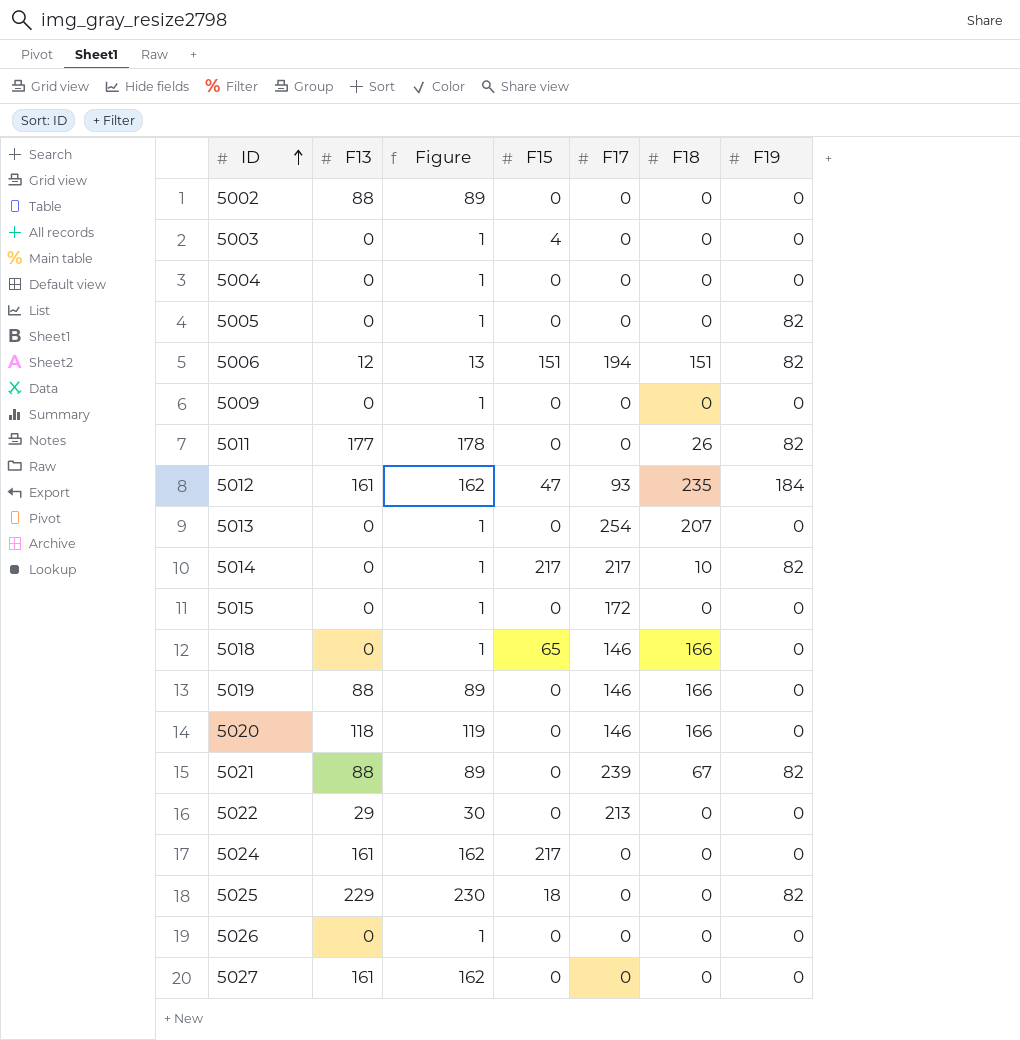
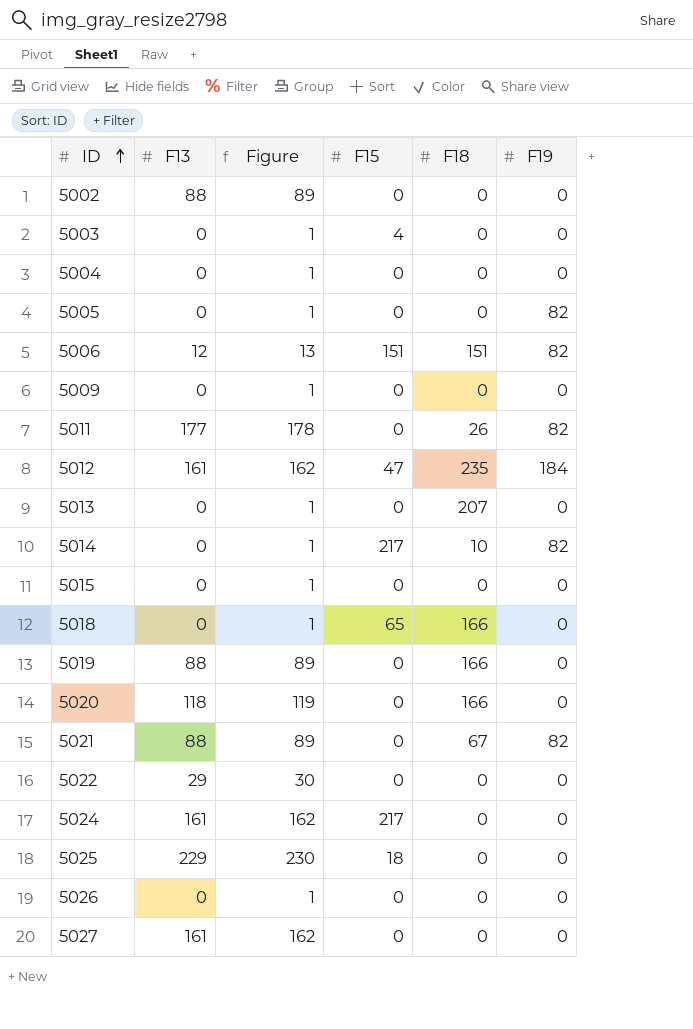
column F17 | position: 5 -> none
5025 | F19: 82 -> 0

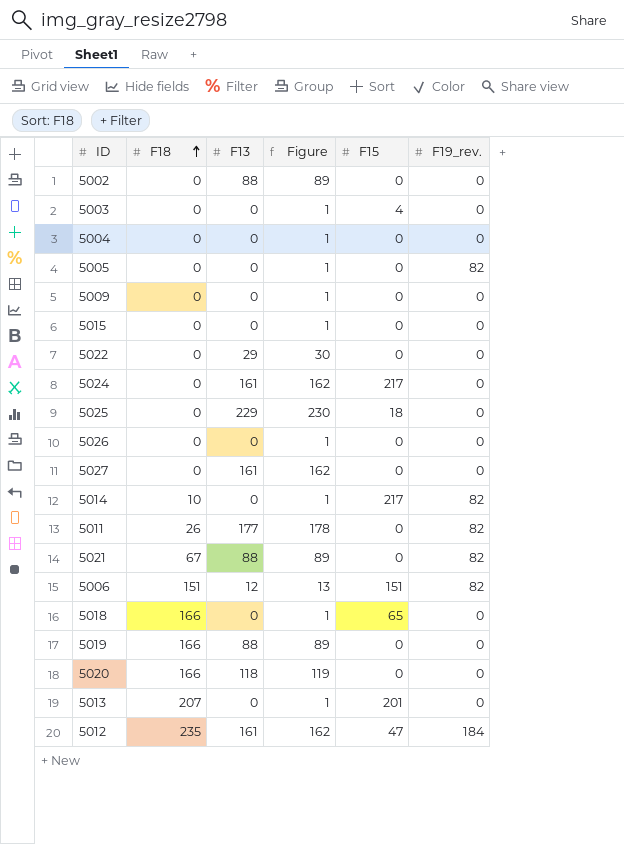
row order: ID ascending -> F18 ascending
column F18 | position: 5 -> 2
column name: F19 -> F19_rev.
5013 | F15: 0 -> 201

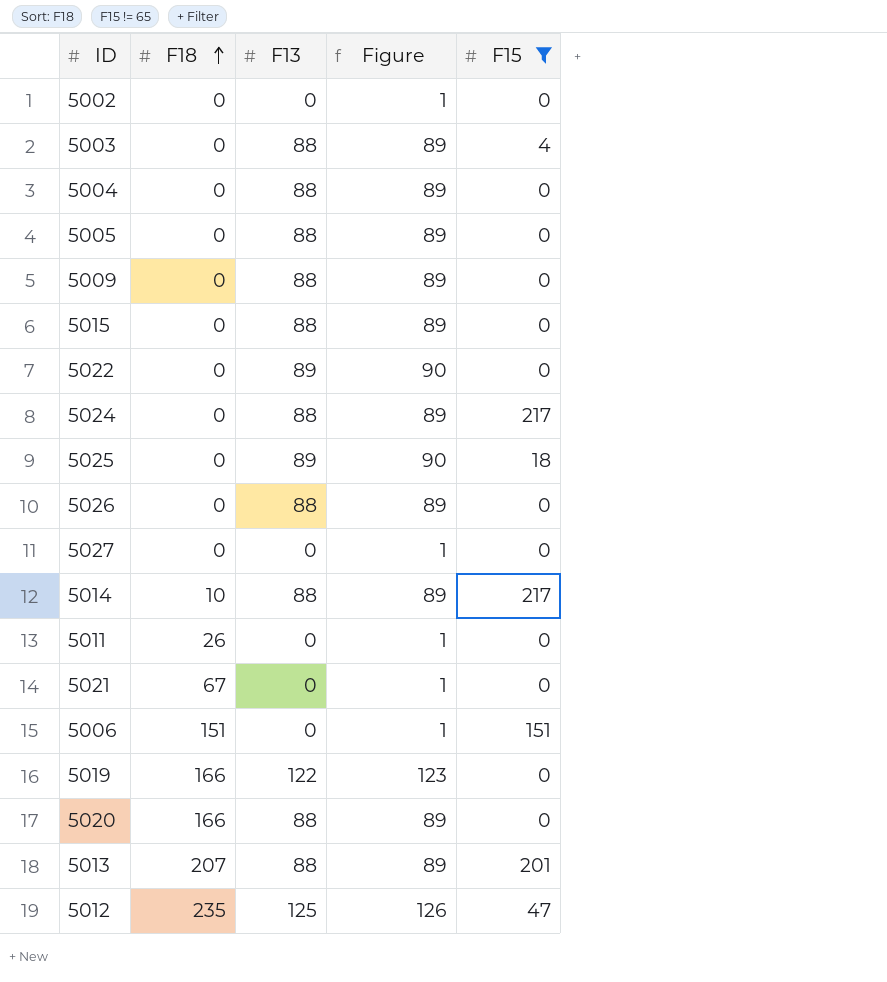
filter: none -> F15 != 65
column F19_rev. | position: 6 -> none
5002 | F13: 88 -> 0
5002 | Figure: 89 -> 1
5003 | F13: 0 -> 88
5003 | Figure: 1 -> 89
5004 | F13: 0 -> 88
5004 | Figure: 1 -> 89
5005 | F13: 0 -> 88
5005 | Figure: 1 -> 89
5009 | F13: 0 -> 88
5009 | Figure: 1 -> 89
5015 | F13: 0 -> 88
5015 | Figure: 1 -> 89
5022 | F13: 29 -> 89
5022 | Figure: 30 -> 90
5024 | F13: 161 -> 88
5024 | Figure: 162 -> 89
5025 | F13: 229 -> 89
5025 | Figure: 230 -> 90
5026 | F13: 0 -> 88
5026 | Figure: 1 -> 89
5027 | F13: 161 -> 0
5027 | Figure: 162 -> 1
5014 | F13: 0 -> 88
5014 | Figure: 1 -> 89
5011 | F13: 177 -> 0
5011 | Figure: 178 -> 1
5021 | F13: 88 -> 0
5021 | Figure: 89 -> 1
5006 | F13: 12 -> 0
5006 | Figure: 13 -> 1
5019 | F13: 88 -> 122
5019 | Figure: 89 -> 123
5020 | F13: 118 -> 88
5020 | Figure: 119 -> 89
5013 | F13: 0 -> 88
5013 | Figure: 1 -> 89
5012 | F13: 161 -> 125
5012 | Figure: 162 -> 126

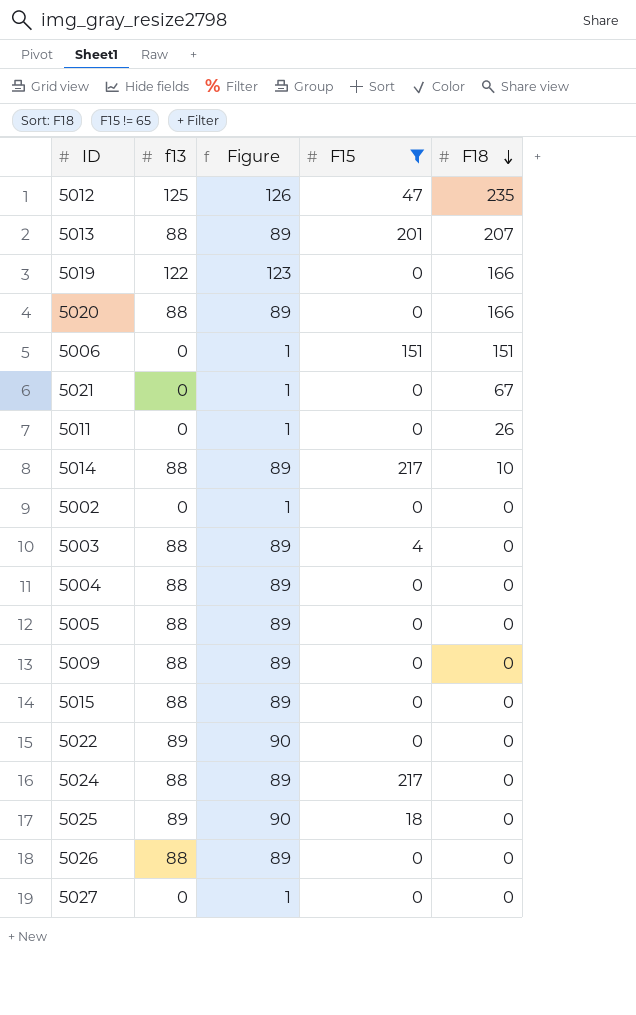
row order: F18 ascending -> F18 descending
column name: F13 -> f13
column F18 | position: 2 -> 5

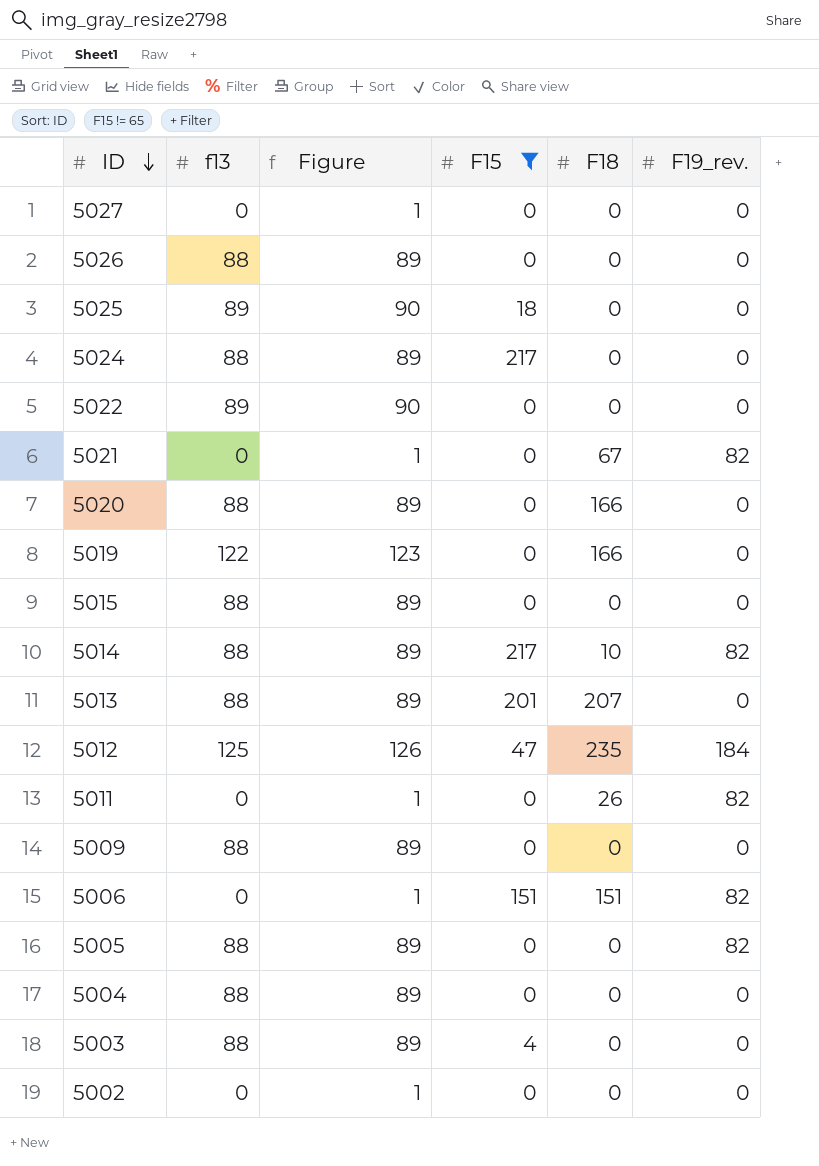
row order: F18 descending -> ID descending
column F19_rev. | position: none -> 6

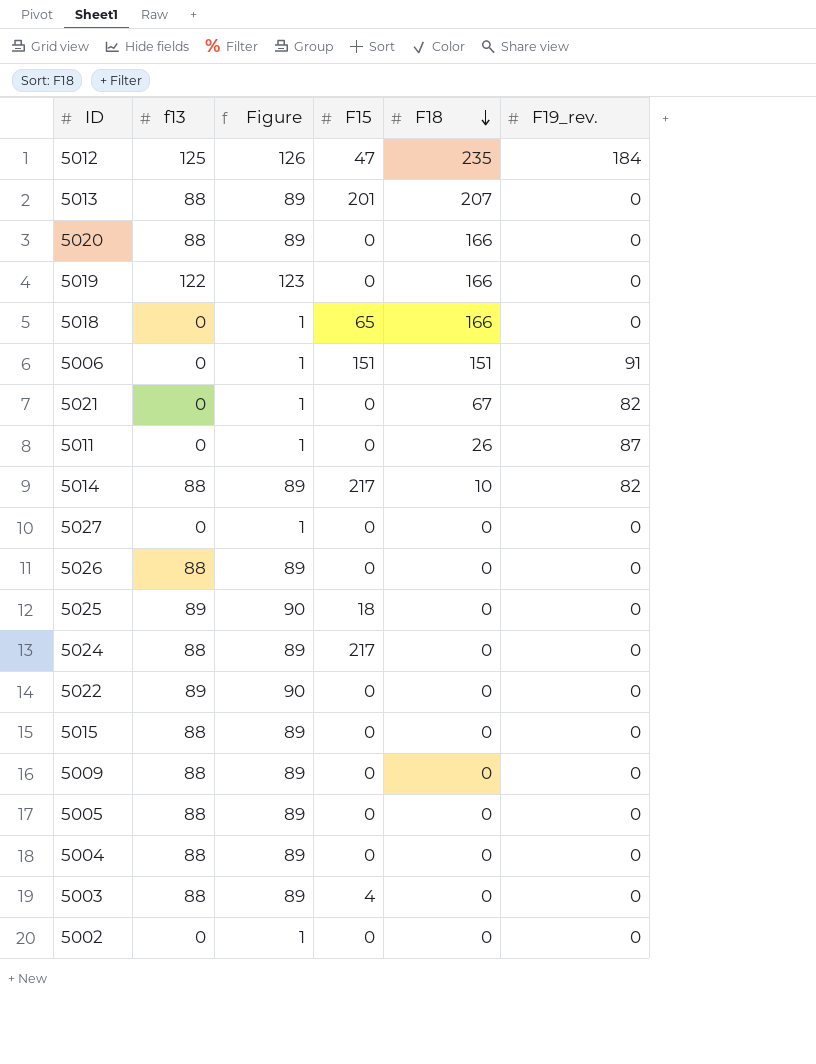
filter: F15 != 65 -> none
row order: ID descending -> F18 descending
5006 | F19_rev.: 82 -> 91
5011 | F19_rev.: 82 -> 87
5005 | F19_rev.: 82 -> 0

